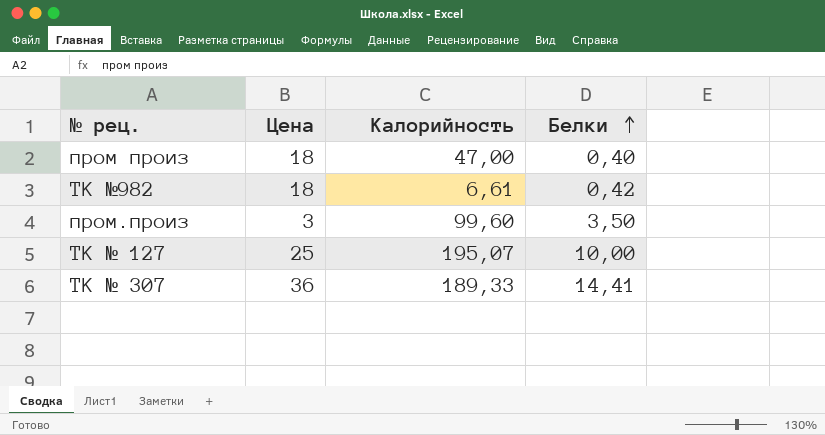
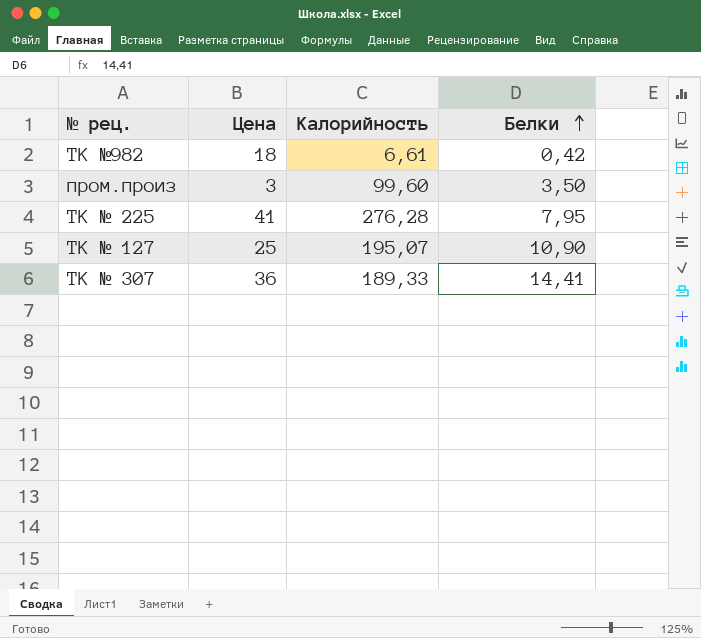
row пром произ: 18 | 47,00 | 0,40 -> none
row ТК № 225: none -> 41 | 276,28 | 7,95
ТК № 127 | Белки: 10,00 -> 10,90

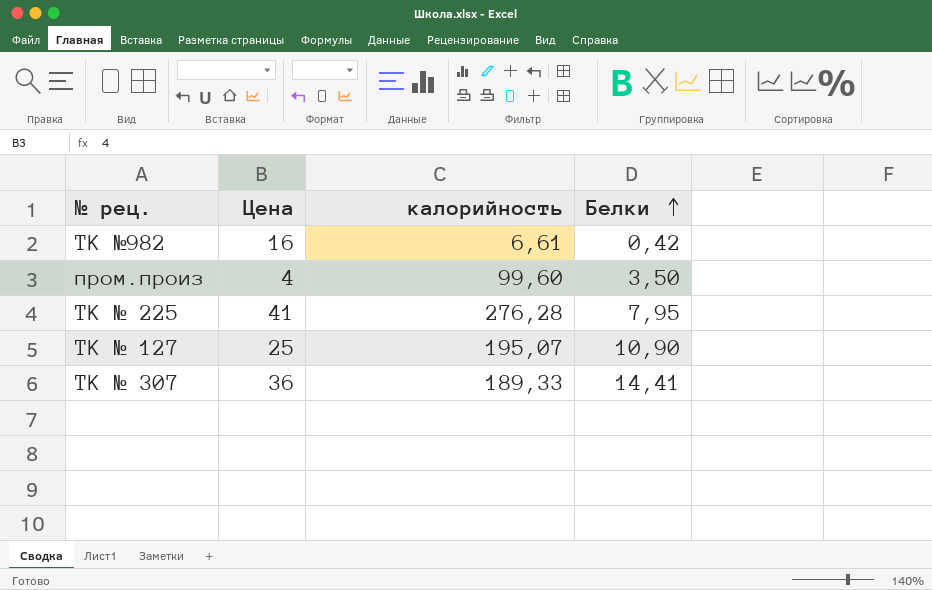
column name: Калорийность -> калорийность
ТК №982 | Цена: 18 -> 16
пром.произ | Цена: 3 -> 4

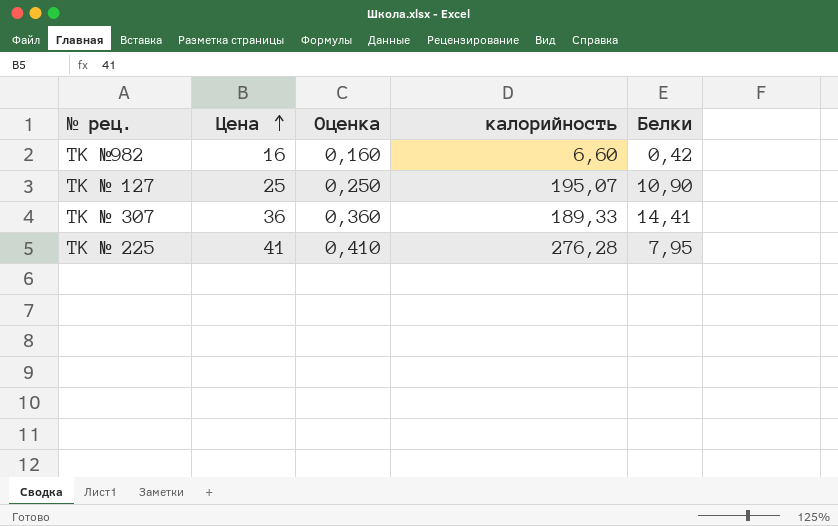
row order: Белки ascending -> Цена ascending
column Оценка | formula: none -> [Цена] * 0,01
row пром.произ: 4 | 99,60 | 3,50 -> none
ТК №982 | калорийность: 6,61 -> 6,60

